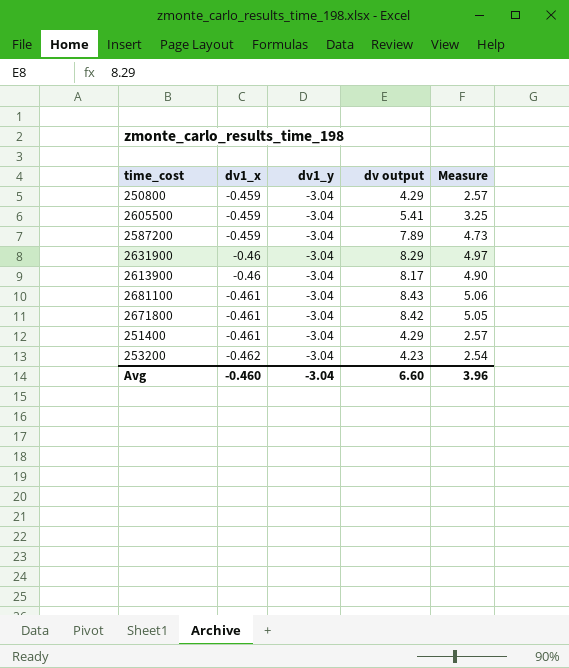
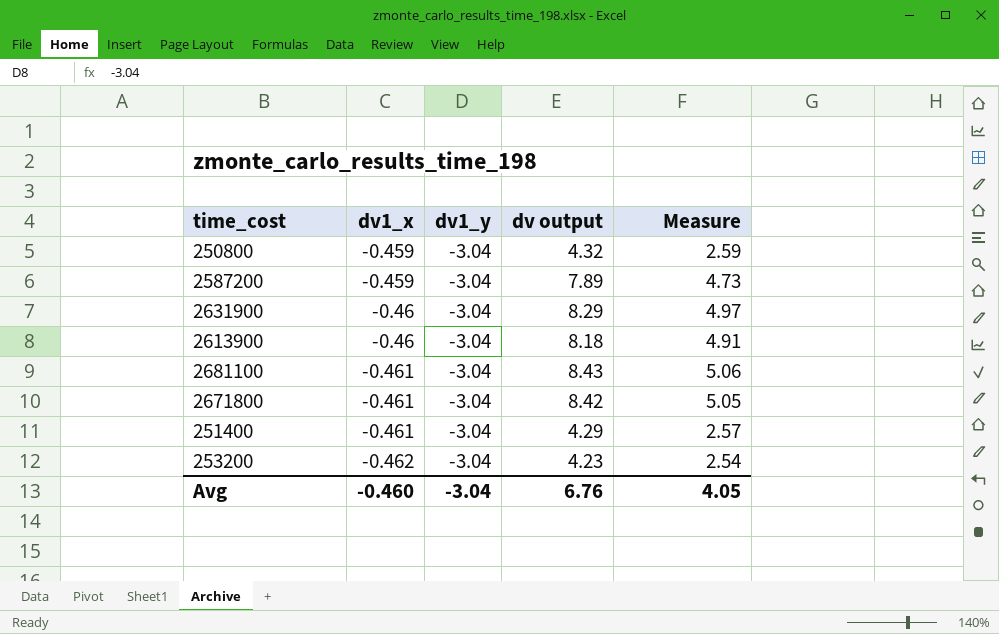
row 2605500: -0.459 | -3.04 | 5.41 | 3.25 -> none
250800 | dv output: 4.29 -> 4.32
250800 | Measure: 2.57 -> 2.59
2613900 | dv output: 8.17 -> 8.18
2613900 | Measure: 4.90 -> 4.91
Avg | dv output: 6.60 -> 6.76
Avg | Measure: 3.96 -> 4.05

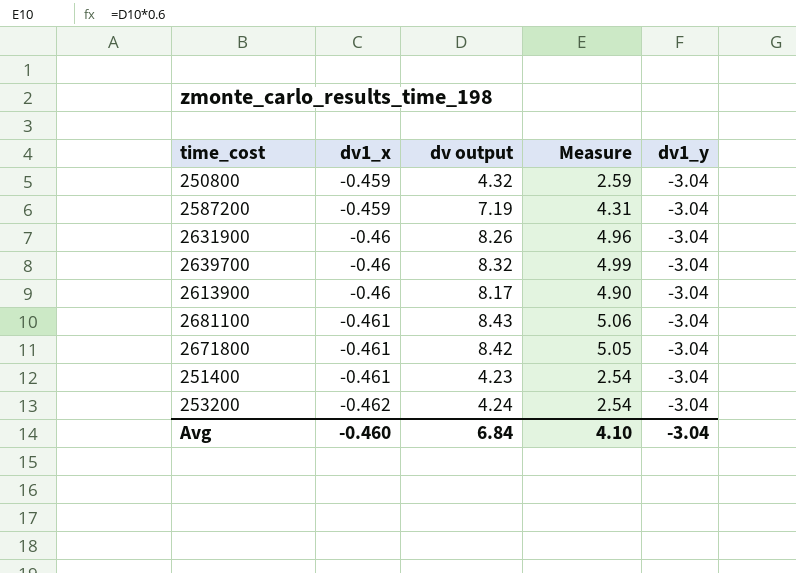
column dv1_y | position: 3 -> 5
2587200 | dv output: 7.89 -> 7.19
2587200 | Measure: 4.73 -> 4.31
2631900 | dv output: 8.29 -> 8.26
2631900 | Measure: 4.97 -> 4.96
row 2639700: none -> -0.46 | 8.32 | 4.99 | -3.04
2613900 | dv output: 8.18 -> 8.17
2613900 | Measure: 4.91 -> 4.90
251400 | dv output: 4.29 -> 4.23
251400 | Measure: 2.57 -> 2.54
253200 | dv output: 4.23 -> 4.24
Avg | dv output: 6.76 -> 6.84
Avg | Measure: 4.05 -> 4.10

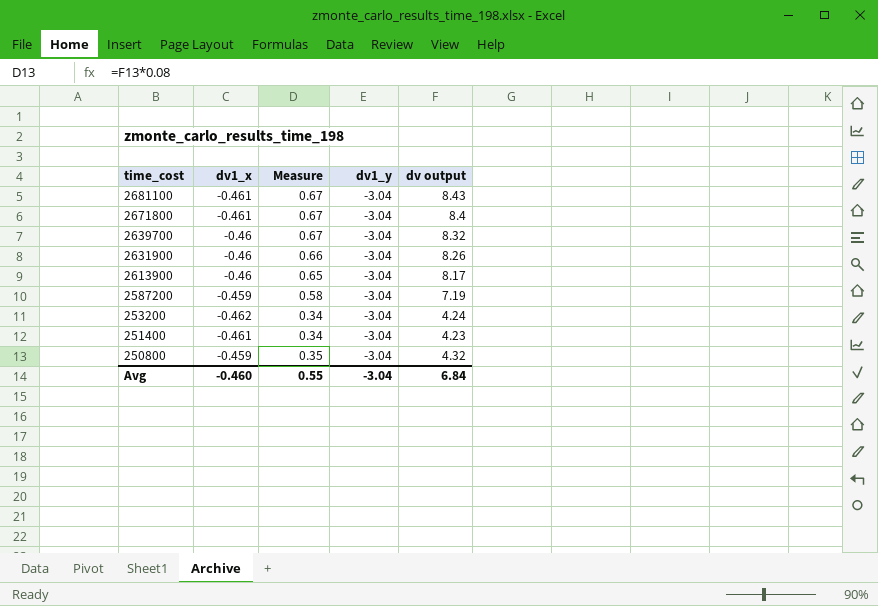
row order: dv1_x descending -> time_cost descending
column Measure | formula: [dv output] * 0.6 -> [dv output] * 0.08
column dv output | position: 3 -> 5
2671800 | dv output: 8.42 -> 8.4
Avg | Measure: 4.10 -> 0.55

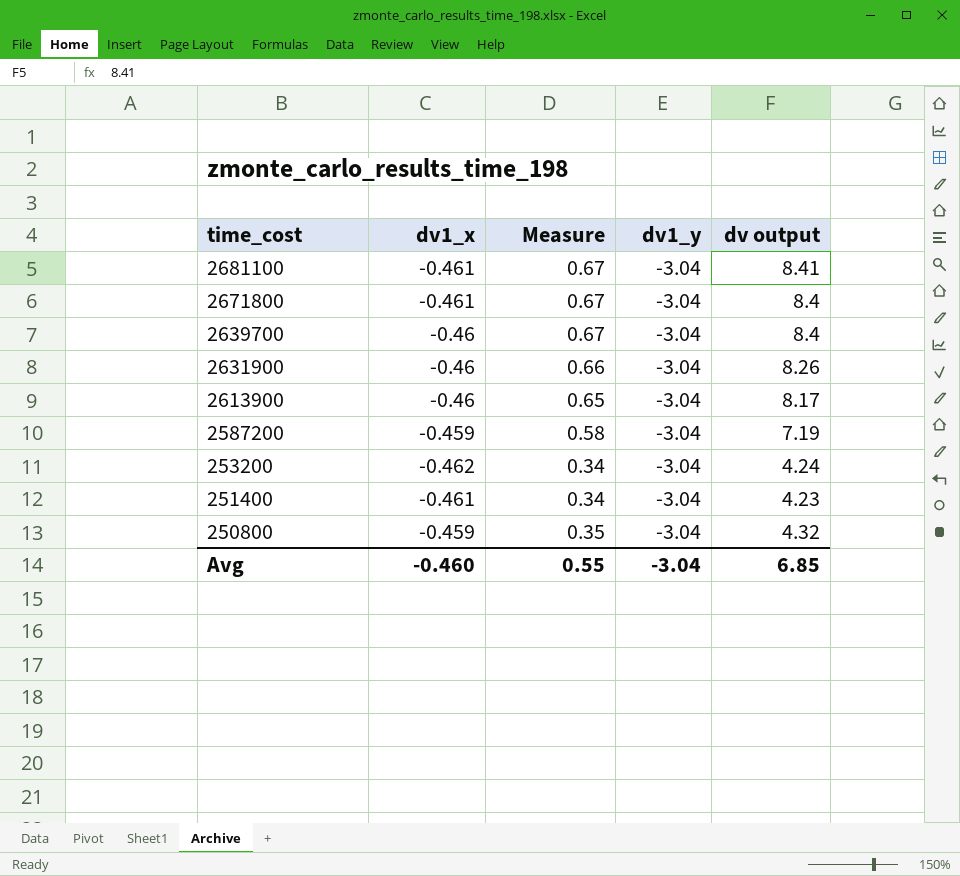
2681100 | dv output: 8.43 -> 8.41
2639700 | dv output: 8.32 -> 8.4
Avg | dv output: 6.84 -> 6.85

